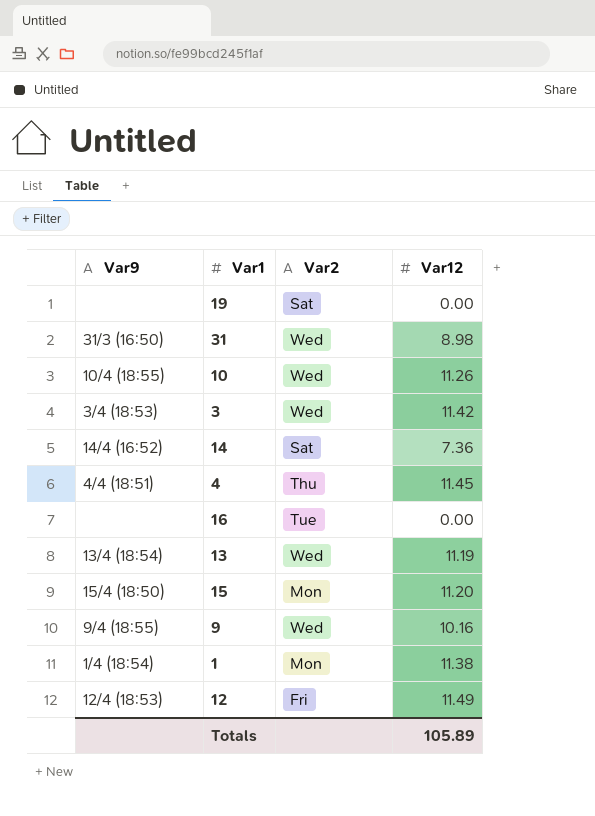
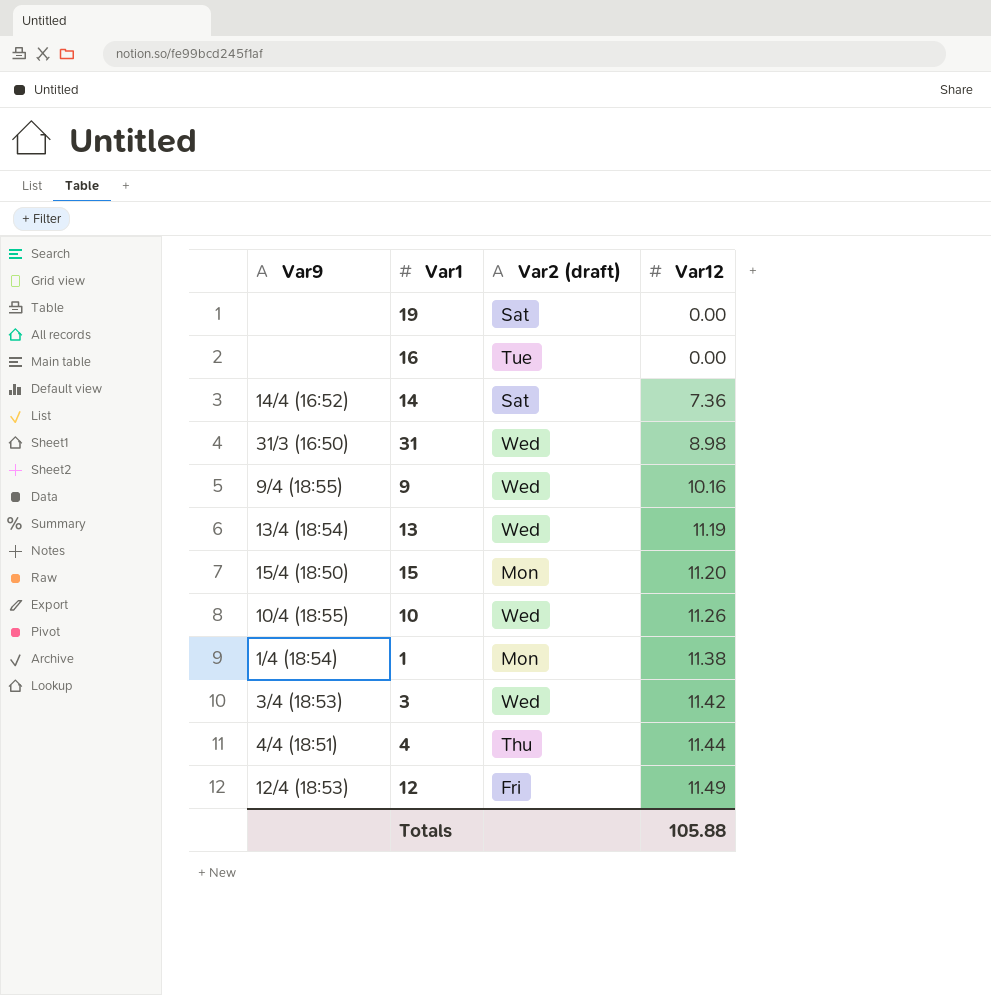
row order: none -> Var12 ascending
column name: Var2 -> Var2 (draft)
4 | Var12: 11.45 -> 11.44
Totals | Var12: 105.89 -> 105.88

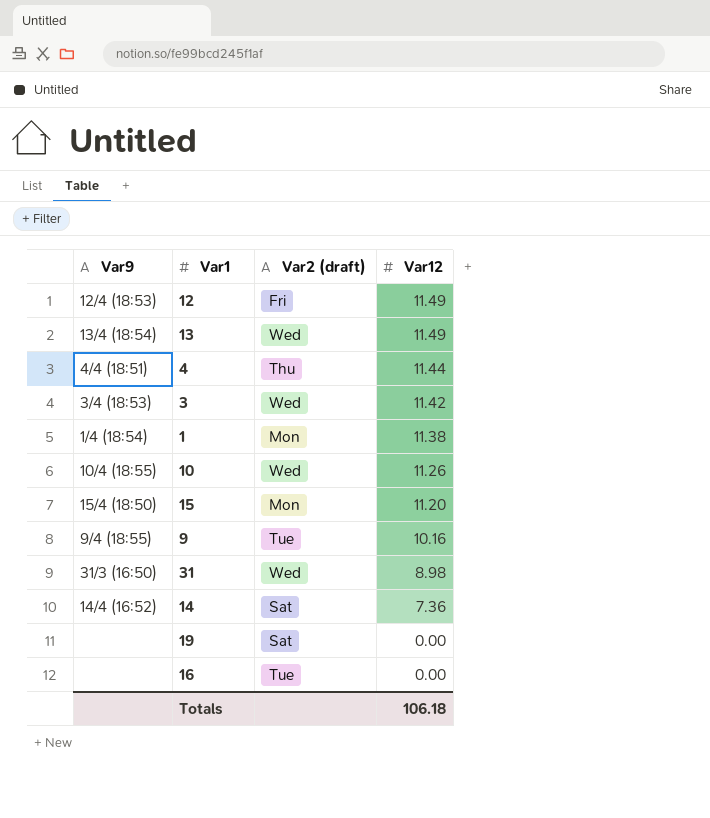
row order: Var12 ascending -> Var12 descending
13 | Var12: 11.19 -> 11.49
9 | Var2 (draft): Wed -> Tue
Totals | Var12: 105.88 -> 106.18

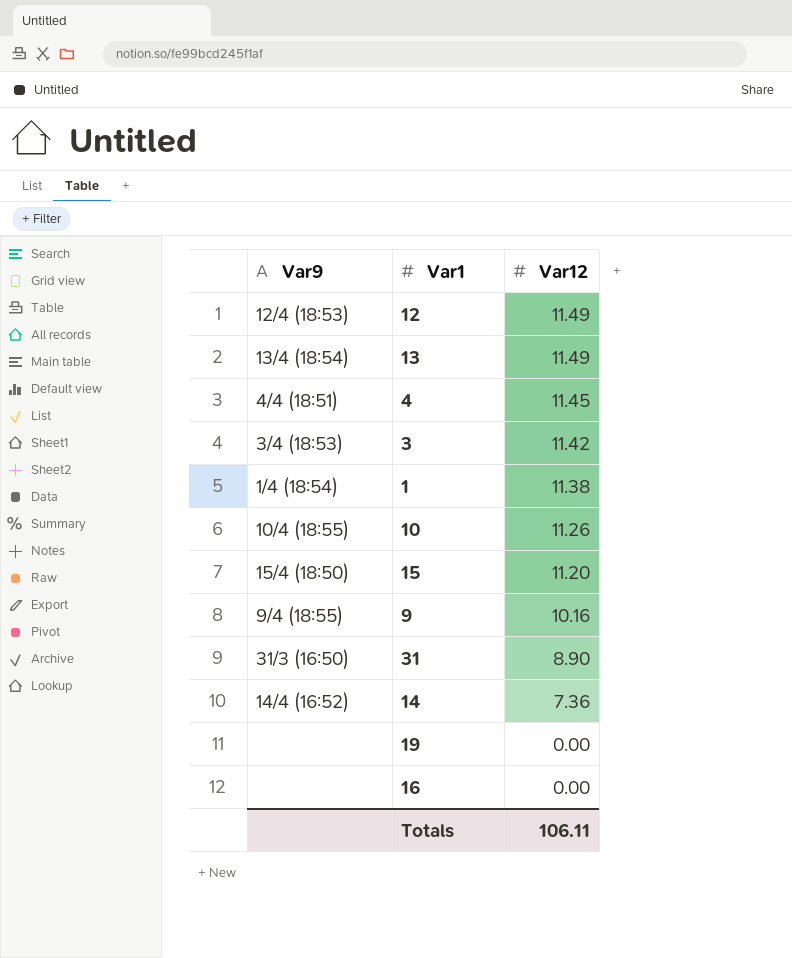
column Var2 (draft) | position: 3 -> none
4 | Var12: 11.44 -> 11.45
31 | Var12: 8.98 -> 8.90
Totals | Var12: 106.18 -> 106.11

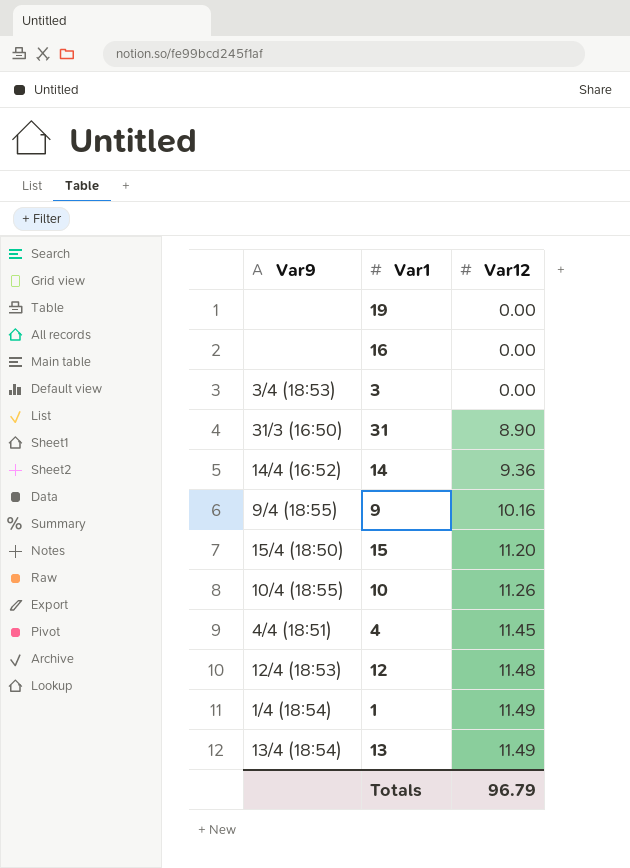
row order: Var12 descending -> Var12 ascending
3 | Var12: 11.42 -> 0.00
14 | Var12: 7.36 -> 9.36
12 | Var12: 11.49 -> 11.48
1 | Var12: 11.38 -> 11.49
Totals | Var12: 106.11 -> 96.79

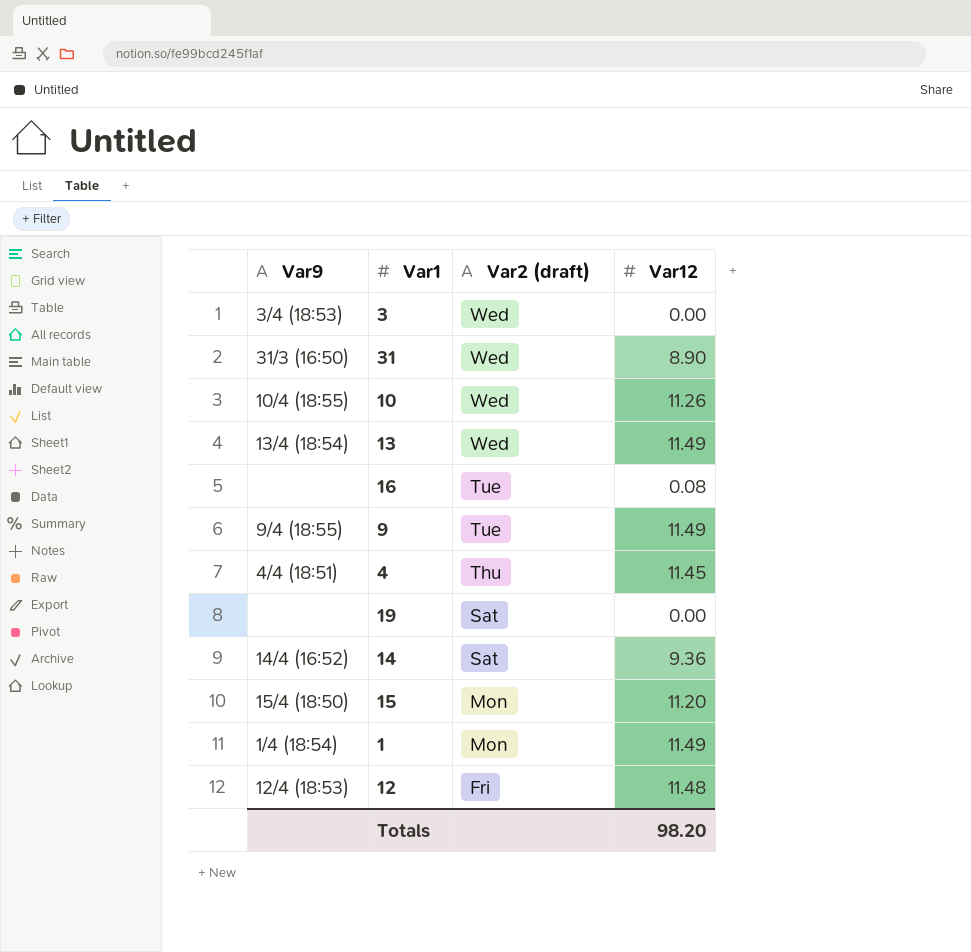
row order: Var12 ascending -> Var2 (draft) descending
column Var2 (draft) | position: none -> 3
16 | Var12: 0.00 -> 0.08
9 | Var12: 10.16 -> 11.49
Totals | Var12: 96.79 -> 98.20

